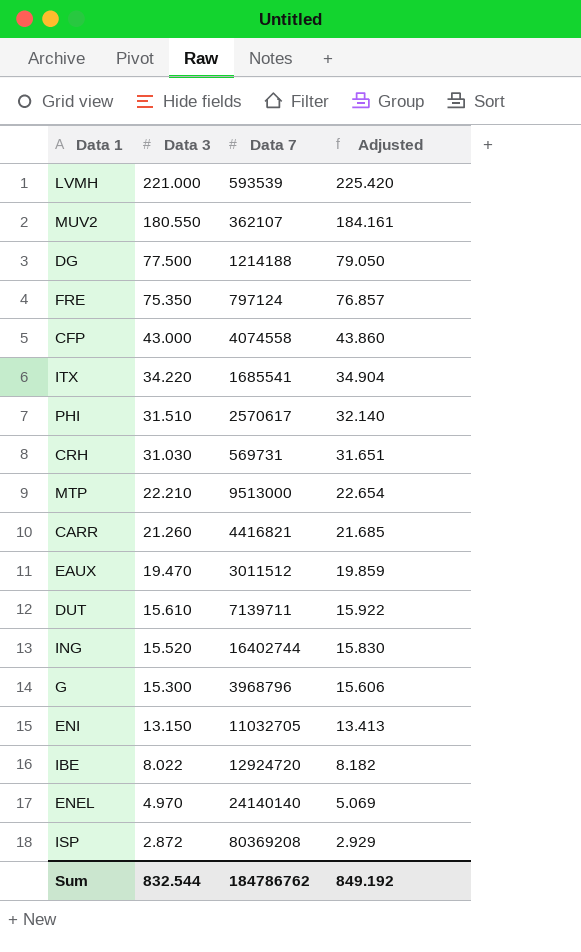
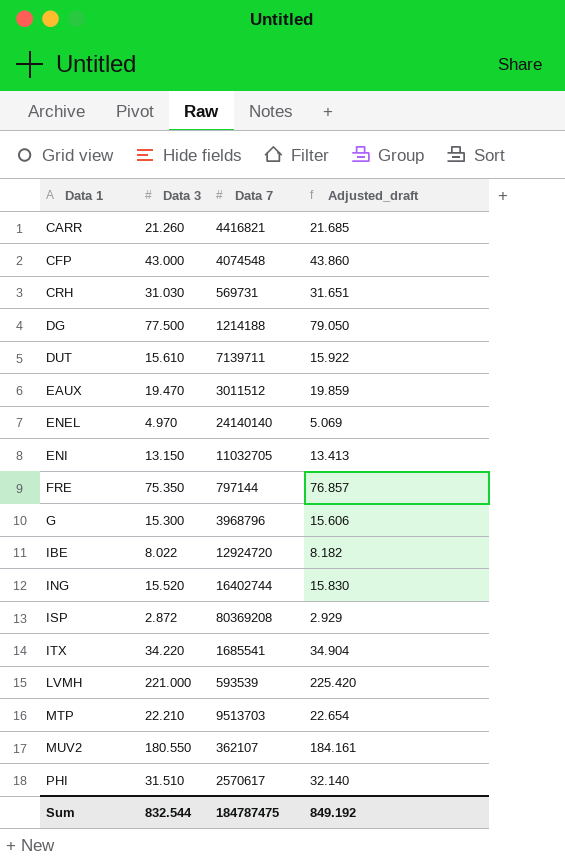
row order: Data 3 descending -> Data 1 ascending
column name: Adjusted -> Adjusted_draft
CFP | Data 7: 4074558 -> 4074548
FRE | Data 7: 797124 -> 797144
MTP | Data 7: 9513000 -> 9513703
Sum | Data 7: 184786762 -> 184787475

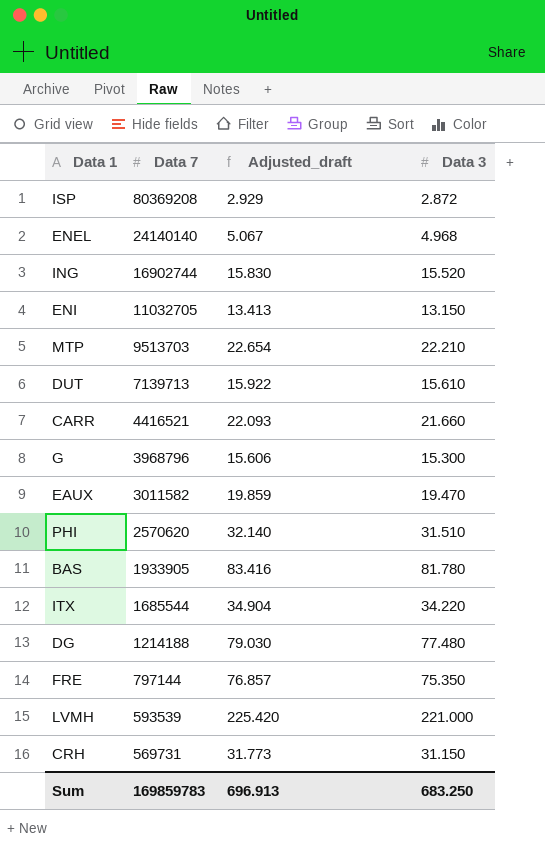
row order: Data 1 ascending -> Data 7 descending
column Data 3 | position: 2 -> 4
row CFP: 43.000 | 4074548 | 43.860 -> none
row IBE: 8.022 | 12924720 | 8.182 -> none
row MUV2: 180.550 | 362107 | 184.161 -> none
ENEL | Adjusted_draft: 5.069 -> 5.067
ENEL | Data 3: 4.970 -> 4.968
ING | Data 7: 16402744 -> 16902744
DUT | Data 7: 7139711 -> 7139713
CARR | Data 7: 4416821 -> 4416521
CARR | Adjusted_draft: 21.685 -> 22.093
CARR | Data 3: 21.260 -> 21.660
EAUX | Data 7: 3011512 -> 3011582
PHI | Data 7: 2570617 -> 2570620
row BAS: none -> 1933905 | 83.416 | 81.780
ITX | Data 7: 1685541 -> 1685544
DG | Adjusted_draft: 79.050 -> 79.030
DG | Data 3: 77.500 -> 77.480
CRH | Adjusted_draft: 31.651 -> 31.773
CRH | Data 3: 31.030 -> 31.150
Sum | Data 7: 184787475 -> 169859783
Sum | Adjusted_draft: 849.192 -> 696.913
Sum | Data 3: 832.544 -> 683.250

